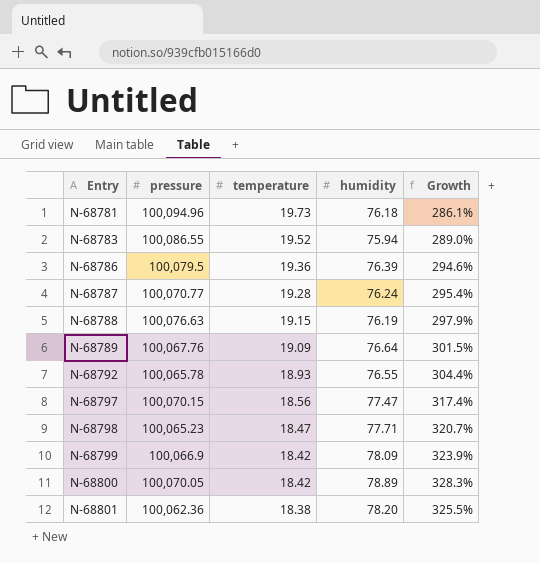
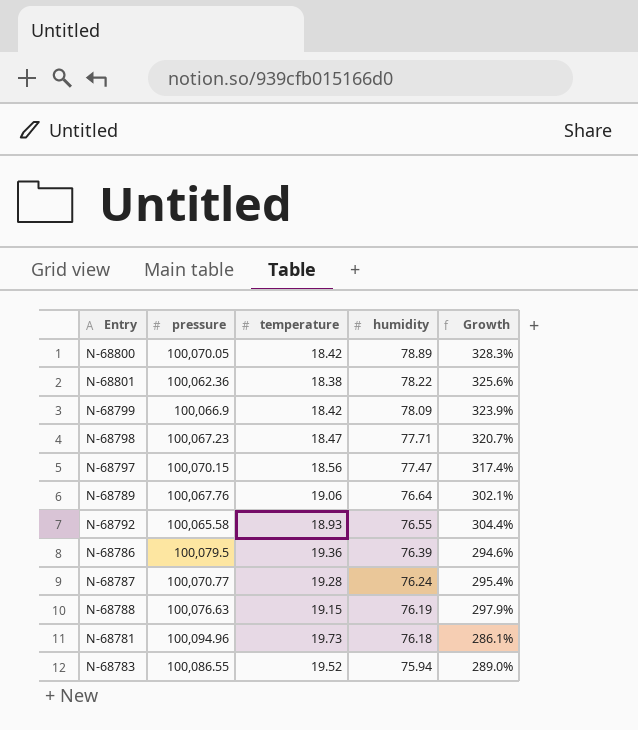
row order: Entry ascending -> humidity descending
N-68801 | humidity: 78.20 -> 78.22
N-68801 | Growth: 325.5% -> 325.6%
N-68798 | pressure: 100,065.23 -> 100,067.23
N-68789 | temperature: 19.09 -> 19.06
N-68789 | Growth: 301.5% -> 302.1%
N-68792 | pressure: 100,065.78 -> 100,065.58

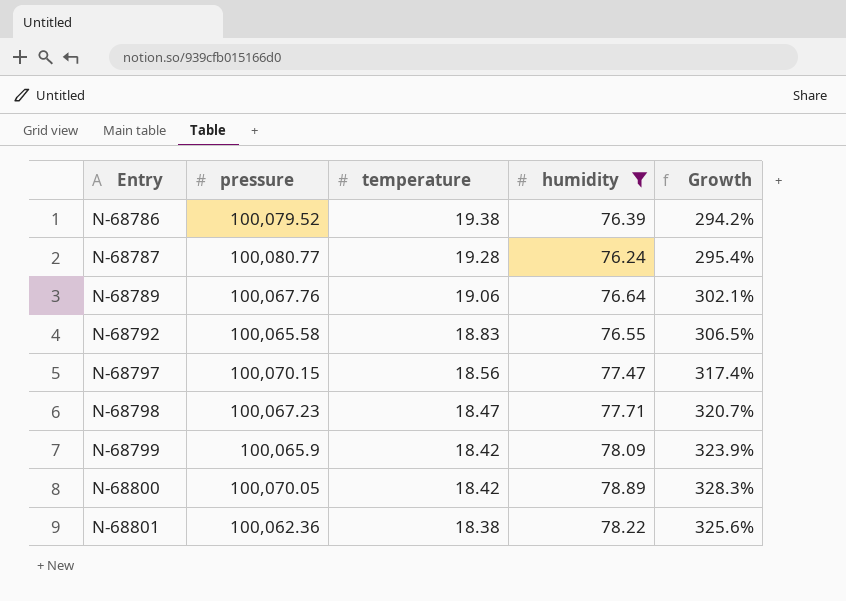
filter: none -> humidity >= 76.24
row order: humidity descending -> Entry ascending
N-68786 | pressure: 100,079.5 -> 100,079.52
N-68786 | temperature: 19.36 -> 19.38
N-68786 | Growth: 294.6% -> 294.2%
N-68787 | pressure: 100,070.77 -> 100,080.77
N-68792 | temperature: 18.93 -> 18.83
N-68792 | Growth: 304.4% -> 306.5%
N-68799 | pressure: 100,066.9 -> 100,065.9

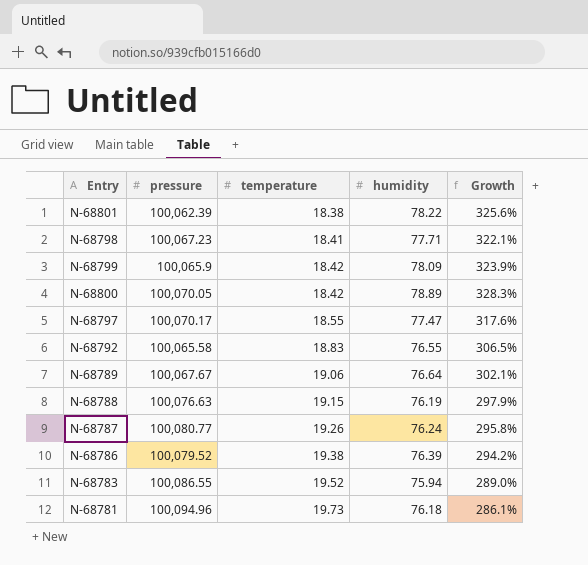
filter: humidity >= 76.24 -> none
row order: Entry ascending -> temperature ascending
N-68801 | pressure: 100,062.36 -> 100,062.39
N-68798 | temperature: 18.47 -> 18.41
N-68798 | Growth: 320.7% -> 322.1%
N-68797 | pressure: 100,070.15 -> 100,070.17
N-68797 | temperature: 18.56 -> 18.55
N-68797 | Growth: 317.4% -> 317.6%
N-68789 | pressure: 100,067.76 -> 100,067.67
N-68787 | temperature: 19.28 -> 19.26
N-68787 | Growth: 295.4% -> 295.8%

